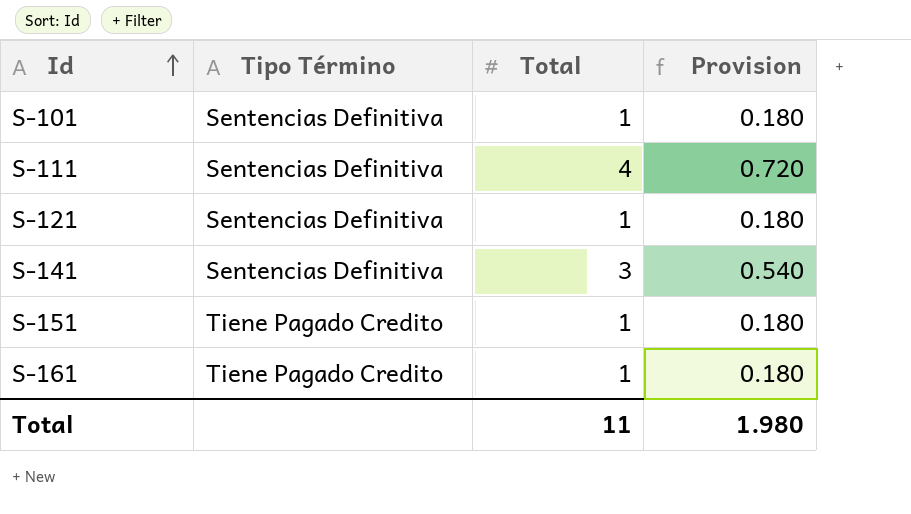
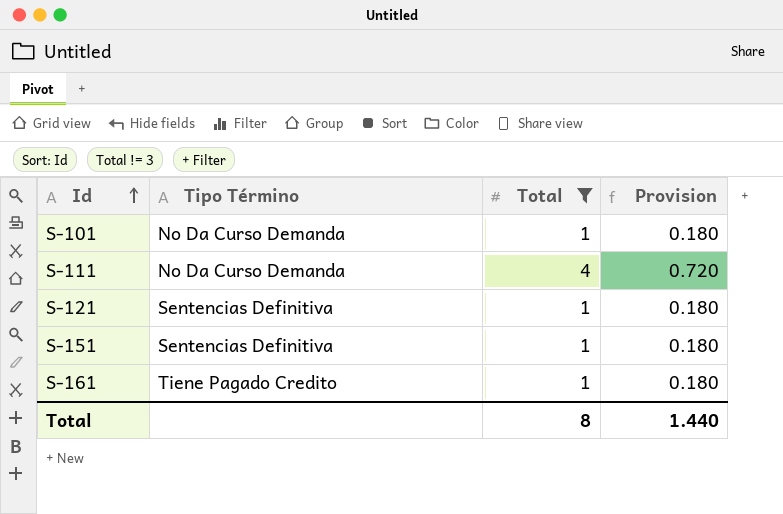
filter: none -> Total != 3
S-101 | Tipo Término: Sentencias Definitiva -> No Da Curso Demanda
S-111 | Tipo Término: Sentencias Definitiva -> No Da Curso Demanda
S-151 | Tipo Término: Tiene Pagado Credito -> Sentencias Definitiva
Total | Total: 11 -> 8
Total | Provision: 1.980 -> 1.440

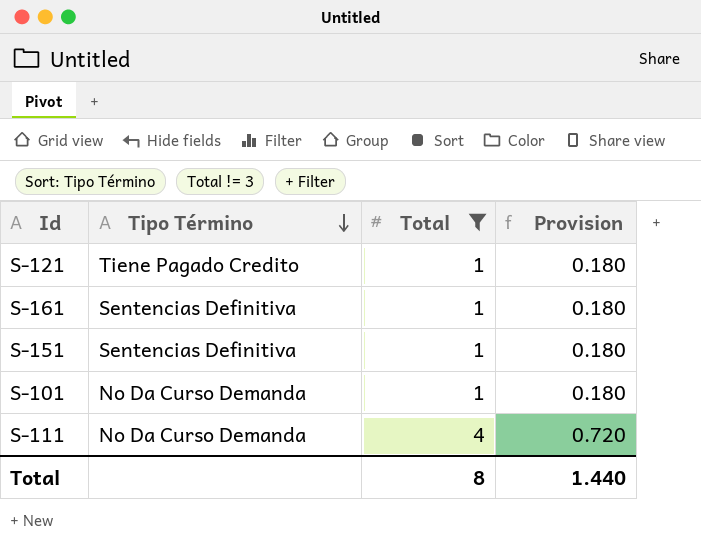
row order: Id ascending -> Tipo Término descending
S-121 | Tipo Término: Sentencias Definitiva -> Tiene Pagado Credito
S-161 | Tipo Término: Tiene Pagado Credito -> Sentencias Definitiva

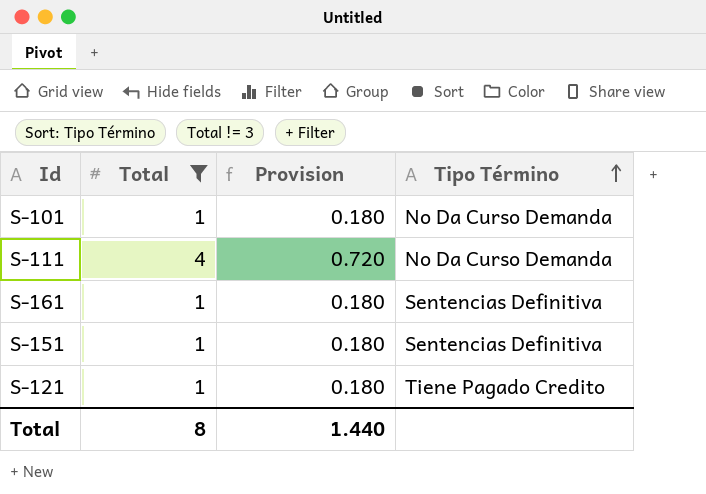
row order: Tipo Término descending -> Tipo Término ascending
column Tipo Término | position: 2 -> 4

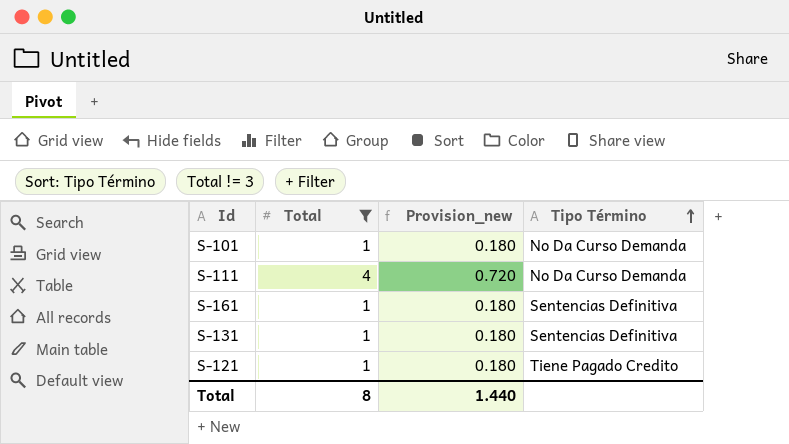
column name: Provision -> Provision_new
row S-151: 1 | 0.180 | Sentencias Definitiva -> none
row S-131: none -> 1 | 0.180 | Sentencias Definitiva

